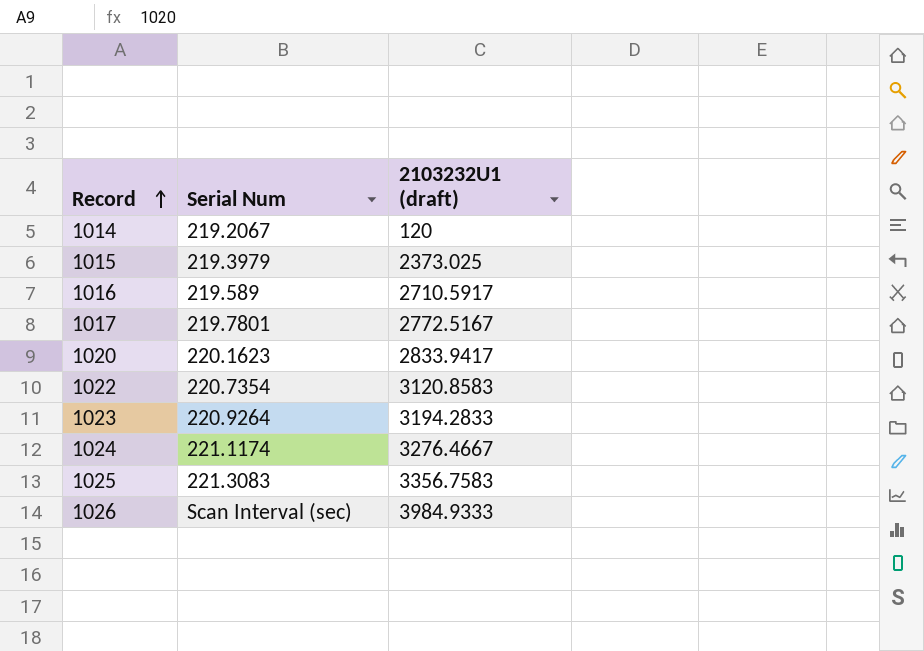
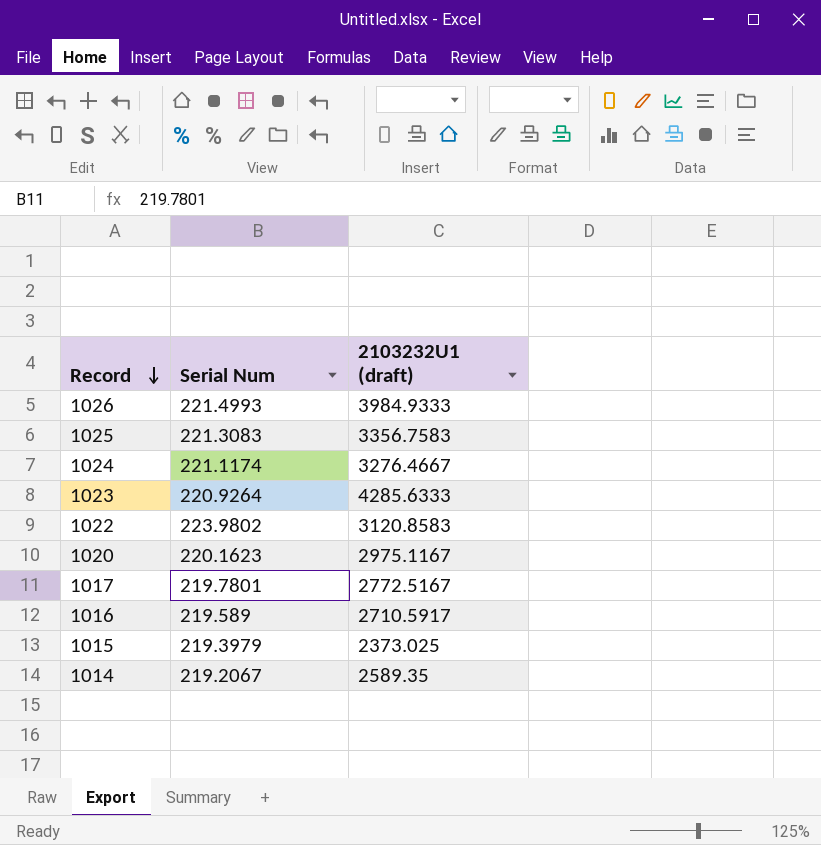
row order: Record ascending -> Record descending
1026 | Serial Num: Scan Interval (sec) -> 221.4993
1023 | 2103232U1 (draft): 3194.2833 -> 4285.6333
1022 | Serial Num: 220.7354 -> 223.9802
1020 | 2103232U1 (draft): 2833.9417 -> 2975.1167
1014 | 2103232U1 (draft): 120 -> 2589.35

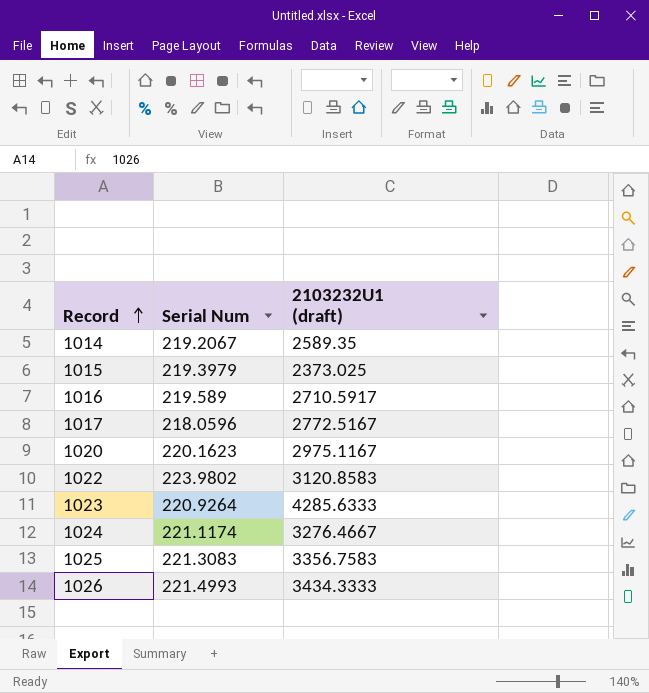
row order: Record descending -> Record ascending
1017 | Serial Num: 219.7801 -> 218.0596
1026 | 2103232U1 (draft): 3984.9333 -> 3434.3333

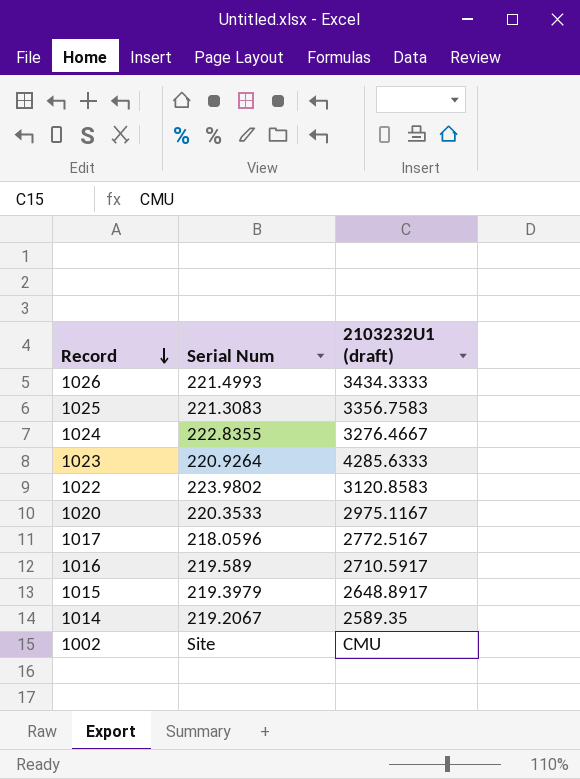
row order: Record ascending -> Record descending
1024 | Serial Num: 221.1174 -> 222.8355
1020 | Serial Num: 220.1623 -> 220.3533
1015 | 2103232U1 (draft): 2373.025 -> 2648.8917
row 1002: none -> Site | CMU

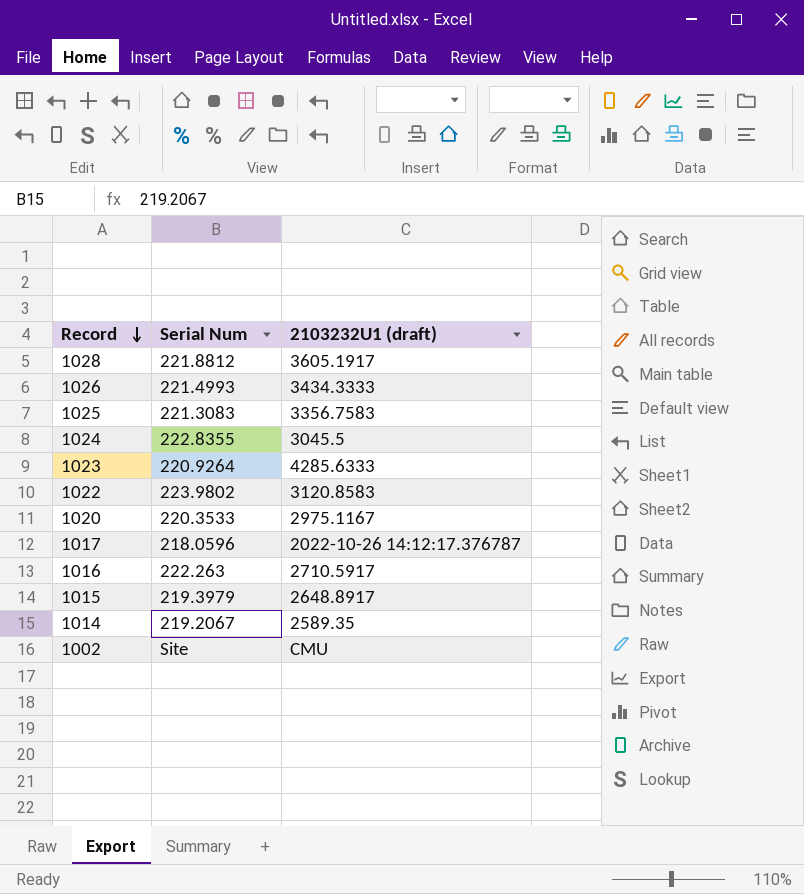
row 1028: none -> 221.8812 | 3605.1917
1024 | 2103232U1 (draft): 3276.4667 -> 3045.5
1017 | 2103232U1 (draft): 2772.5167 -> 2022-10-26 14:12:17.376787
1016 | Serial Num: 219.589 -> 222.263

